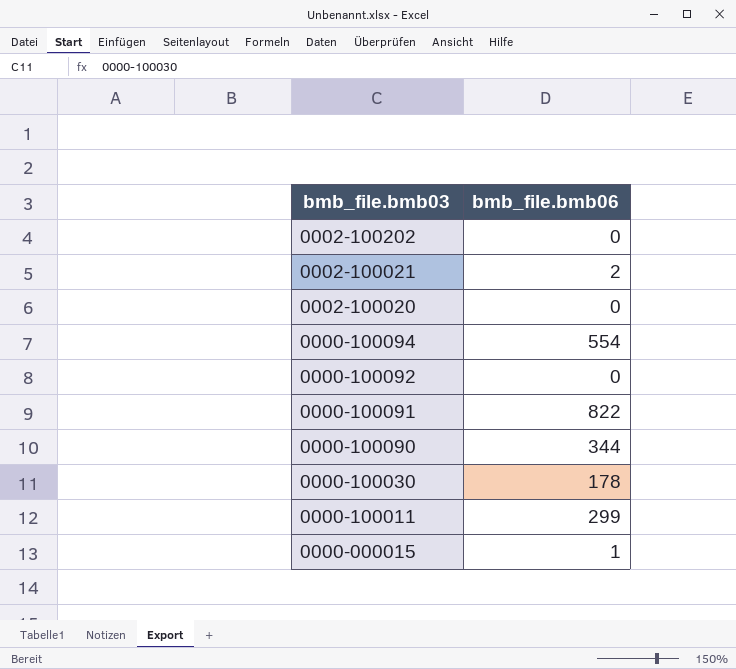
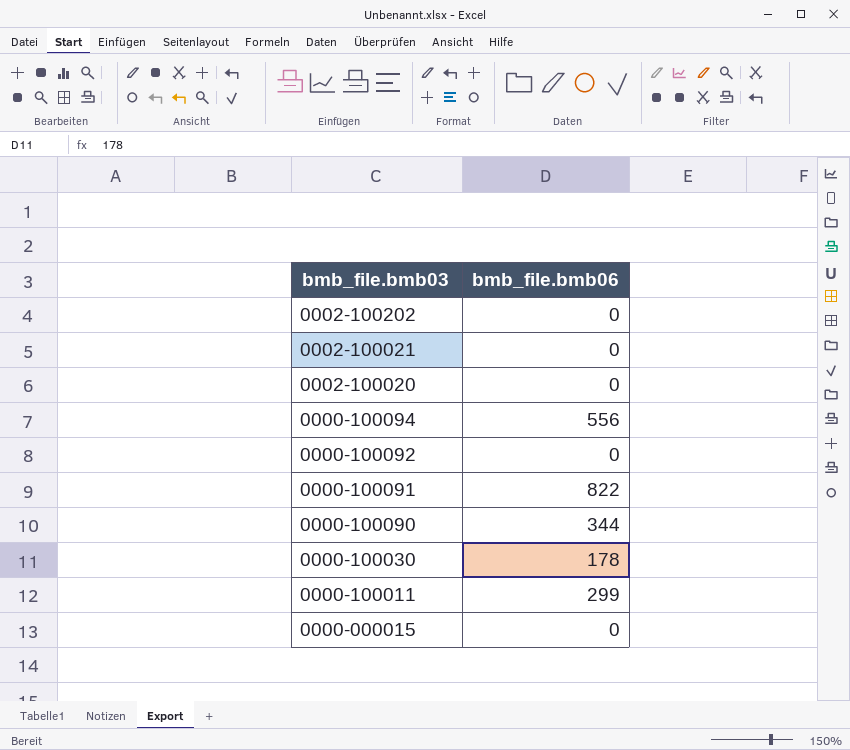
0002-100021 | bmb_file.bmb06: 2 -> 0
0000-100094 | bmb_file.bmb06: 554 -> 556
0000-000015 | bmb_file.bmb06: 1 -> 0

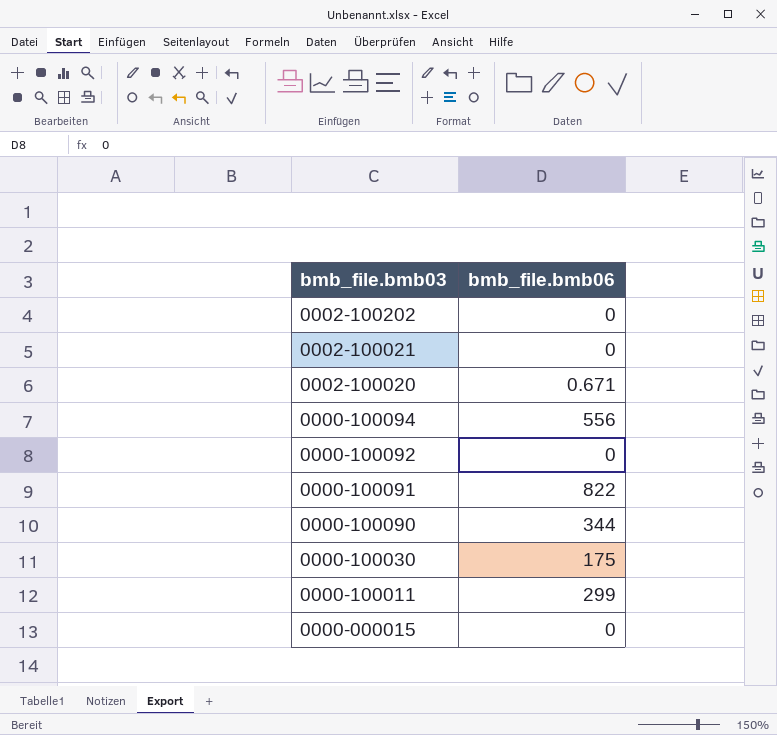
0002-100020 | bmb_file.bmb06: 0 -> 0.671
0000-100030 | bmb_file.bmb06: 178 -> 175

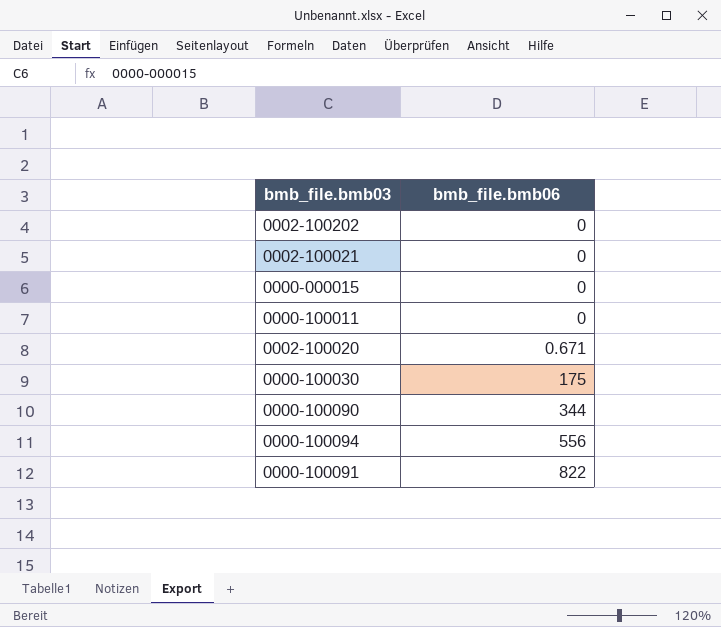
row order: bmb_file.bmb03 descending -> bmb_file.bmb06 ascending
row 0000-100092: 0 -> none
0000-100011 | bmb_file.bmb06: 299 -> 0

